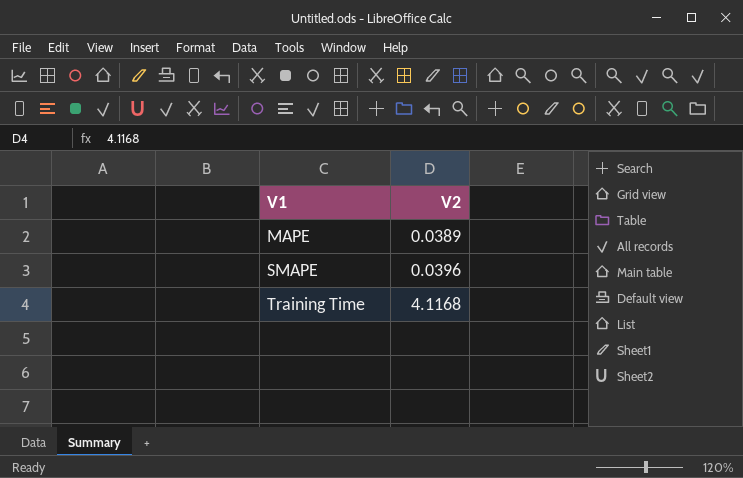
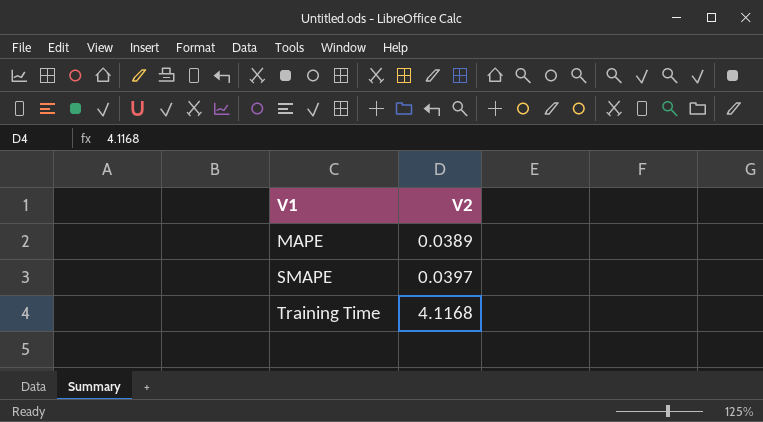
SMAPE | V2: 0.0396 -> 0.0397

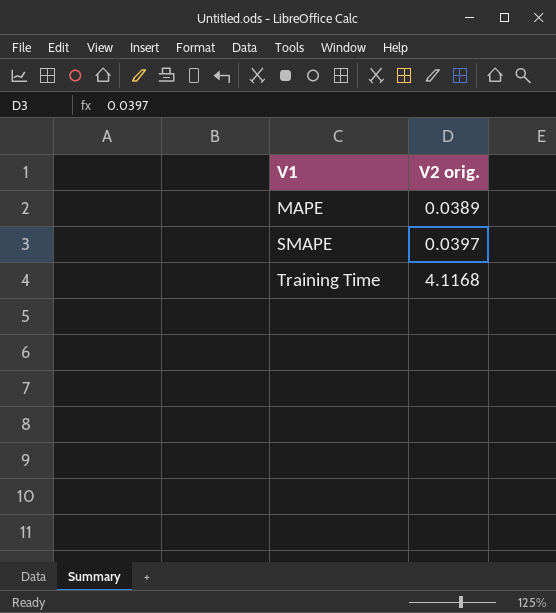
column name: V2 -> V2 orig.

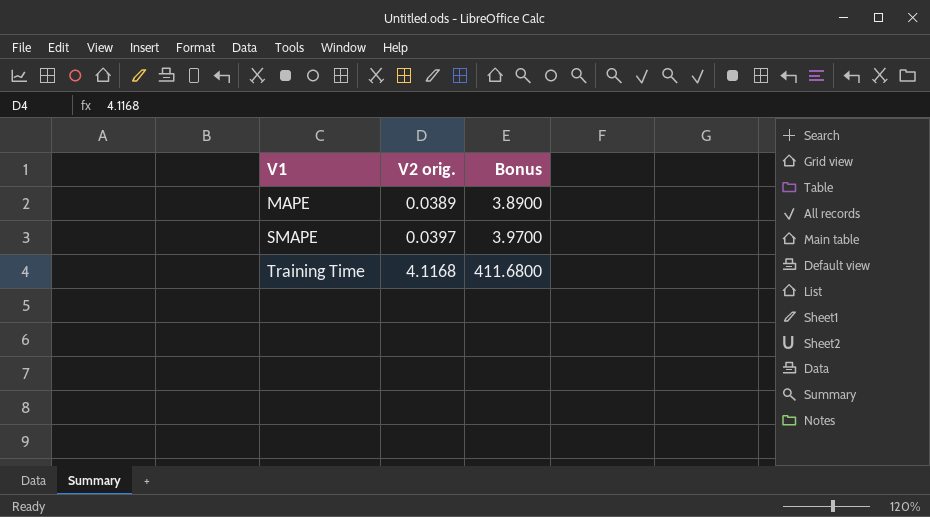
column Bonus | formula: none -> [V2 orig.] * 100

